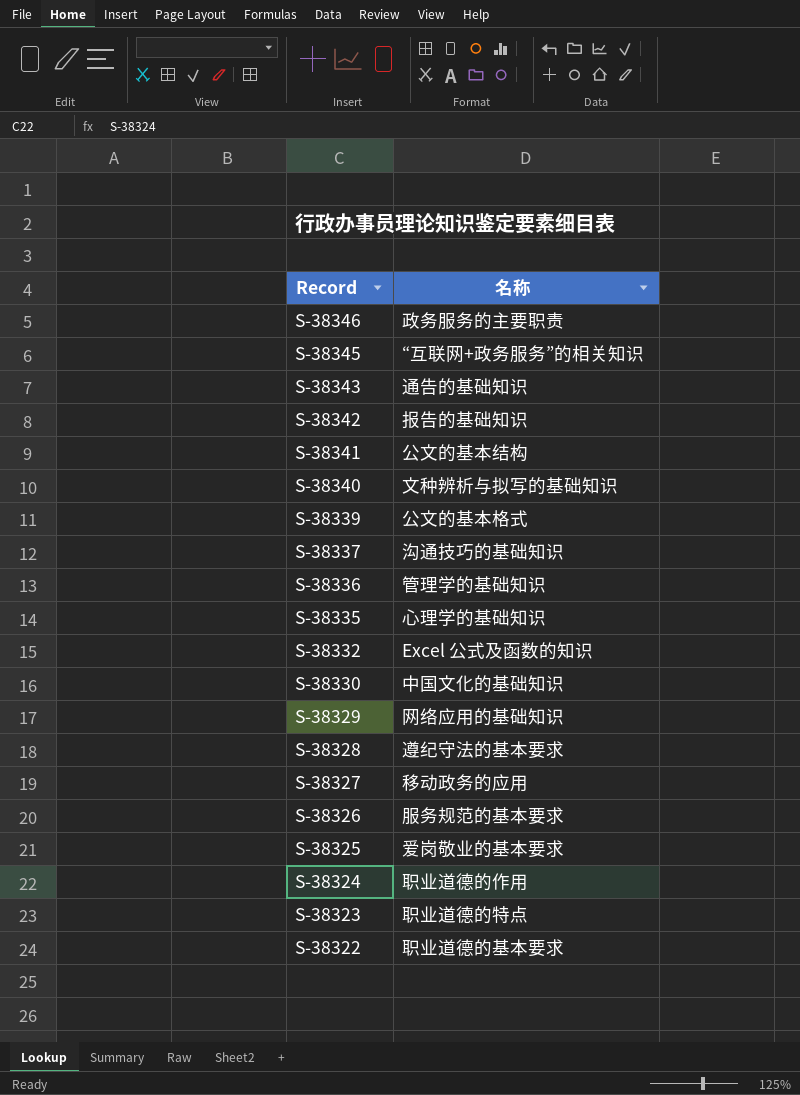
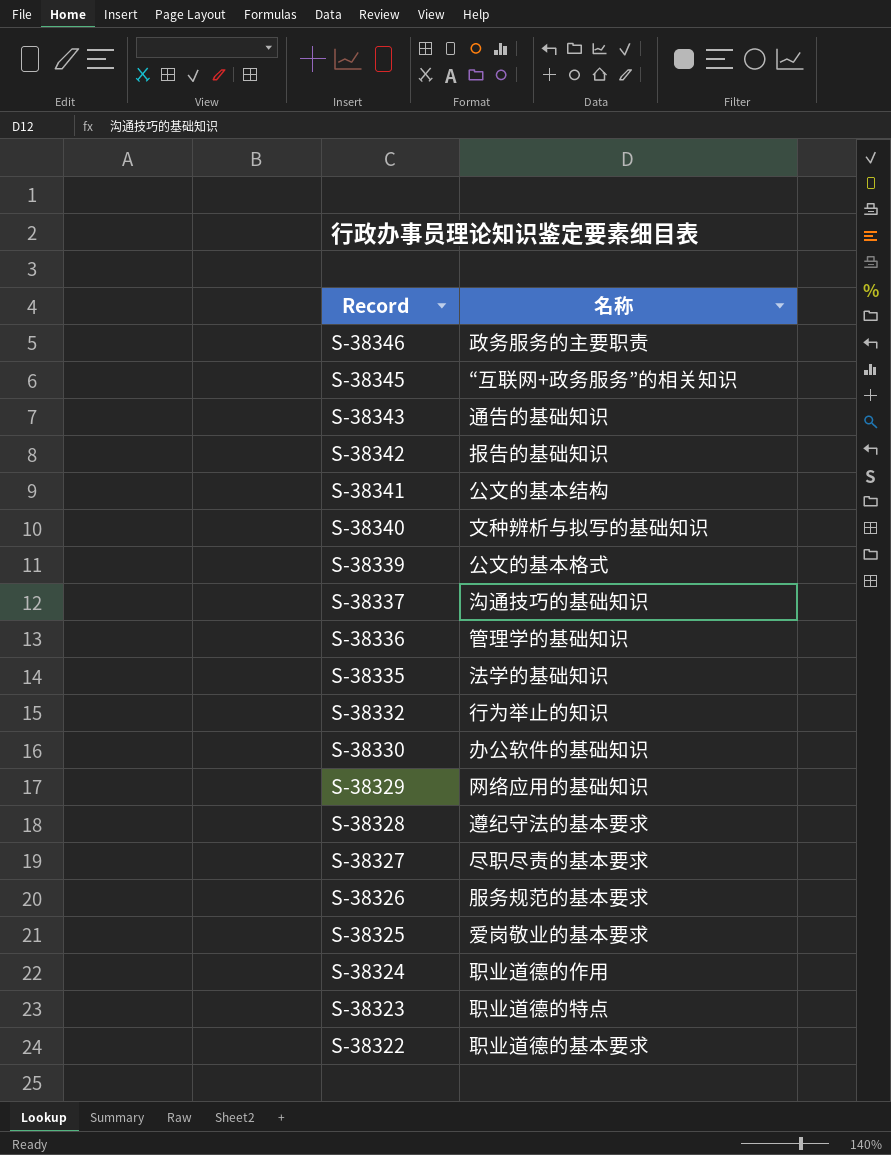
S-38335 | 名称: 心理学的基础知识 -> 法学的基础知识
S-38332 | 名称: Excel 公式及函数的知识 -> 行为举止的知识
S-38330 | 名称: 中国文化的基础知识 -> 办公软件的基础知识
S-38327 | 名称: 移动政务的应用 -> 尽职尽责的基本要求

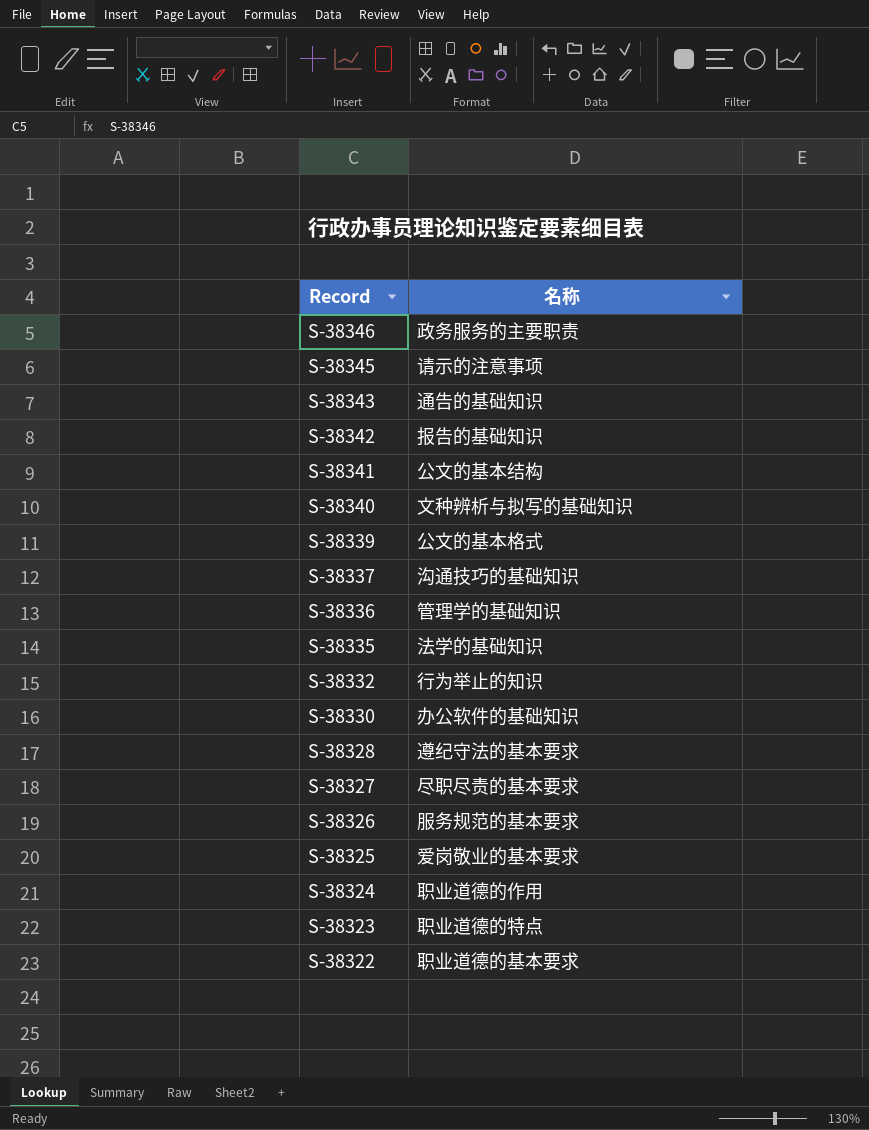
row S-38329: 网络应用的基础知识 -> none
S-38345 | 名称: “互联网+政务服务”的相关知识 -> 请示的注意事项

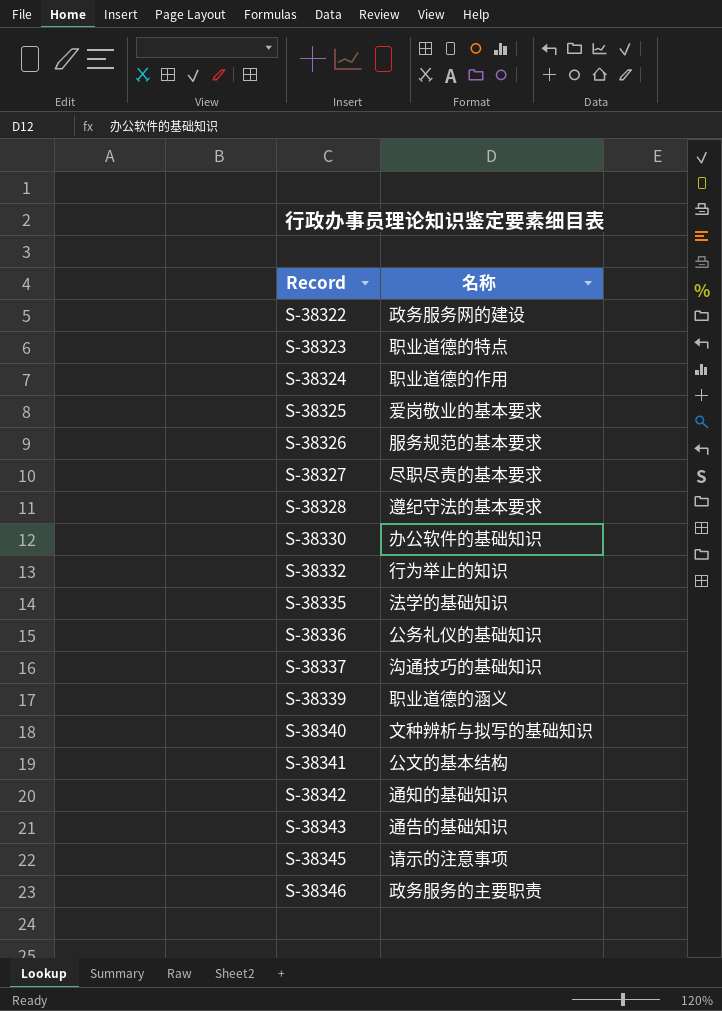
row order: Record descending -> Record ascending
S-38322 | 名称: 职业道德的基本要求 -> 政务服务网的建设
S-38336 | 名称: 管理学的基础知识 -> 公务礼仪的基础知识
S-38339 | 名称: 公文的基本格式 -> 职业道德的涵义
S-38342 | 名称: 报告的基础知识 -> 通知的基础知识

